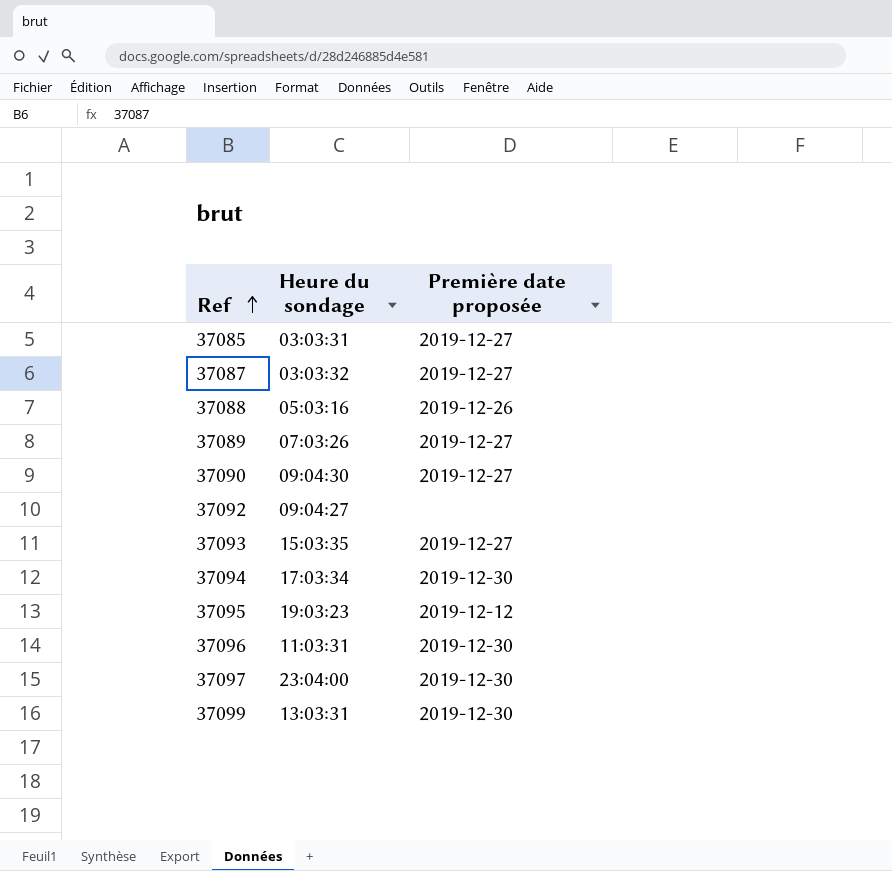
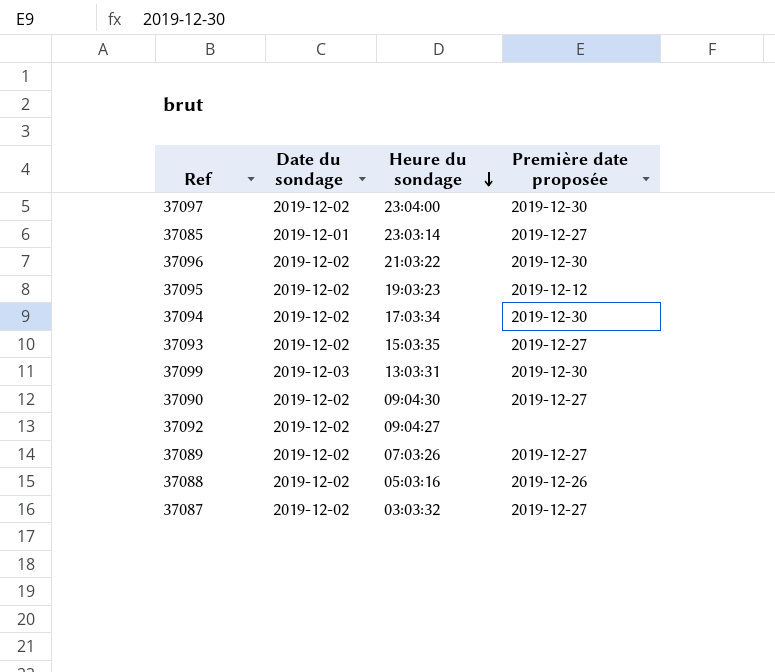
row order: Ref ascending -> Heure du sondage descending
column Date du sondage | position: none -> 2
37085 | Heure du sondage: 03:03:31 -> 23:03:14
37096 | Heure du sondage: 11:03:31 -> 21:03:22

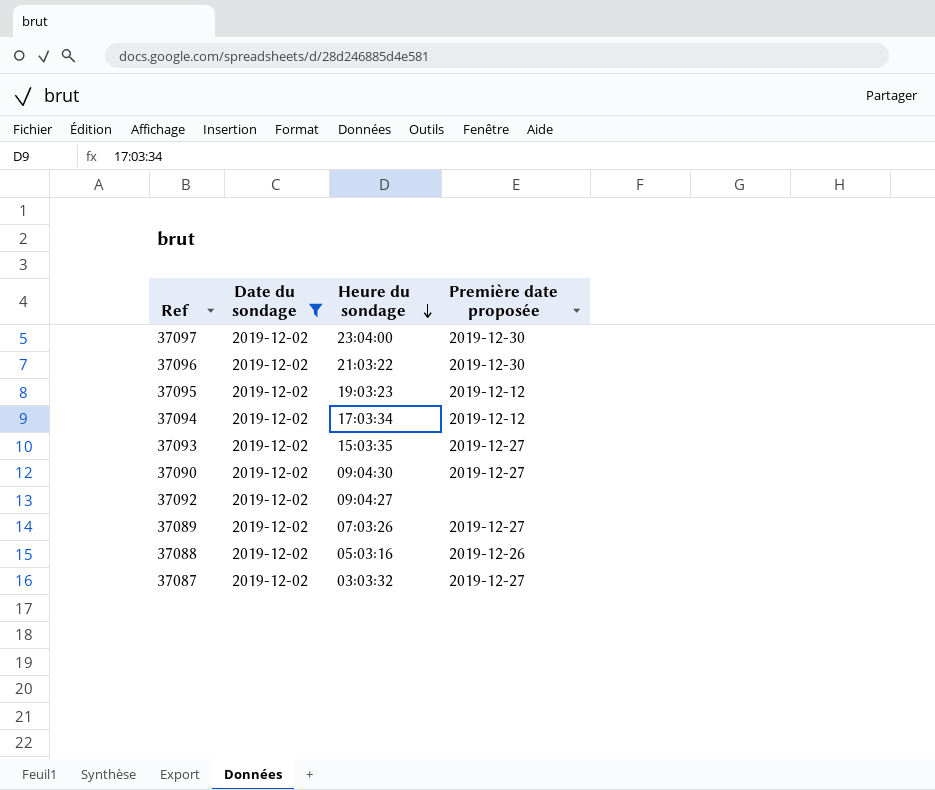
filter: none -> Date du sondage = 2019-12-02
37094 | Première date proposée: 2019-12-30 -> 2019-12-12

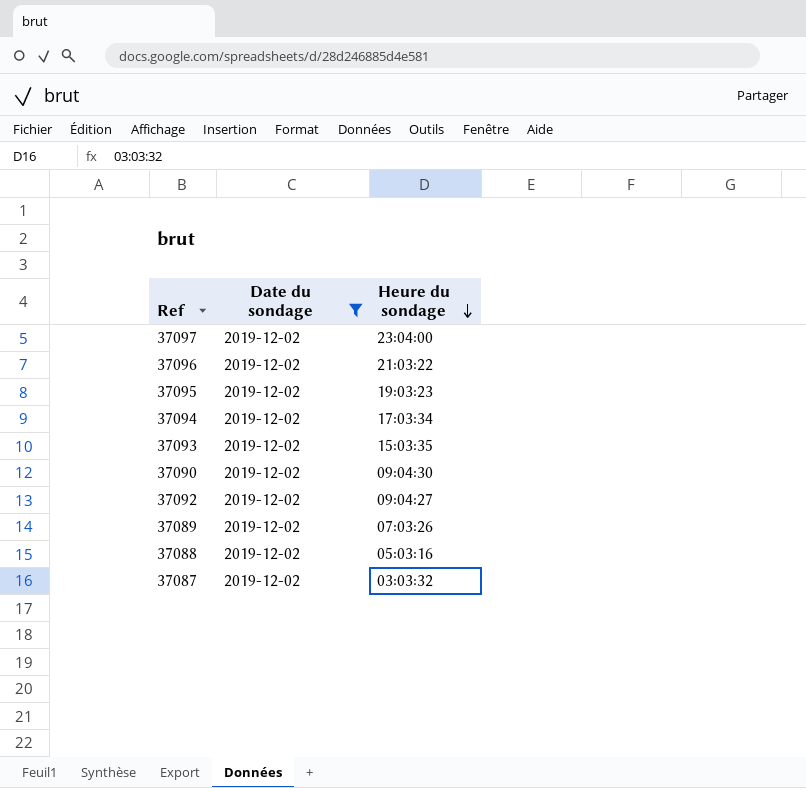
column Première date proposée | position: 4 -> none

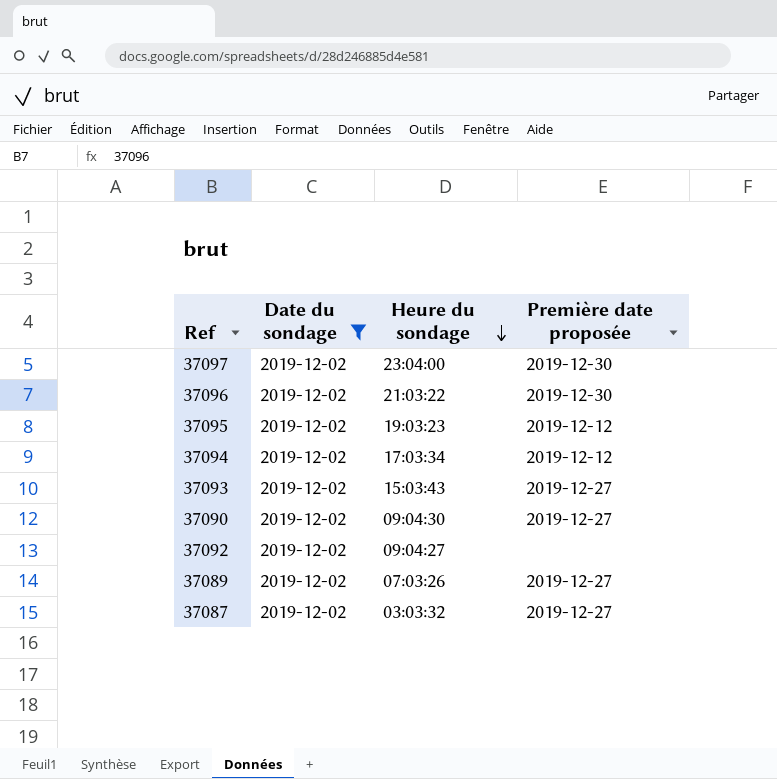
column Première date proposée | position: none -> 4
row 37088: 2019-12-02 | 05:03:16 -> none
37093 | Heure du sondage: 15:03:35 -> 15:03:43

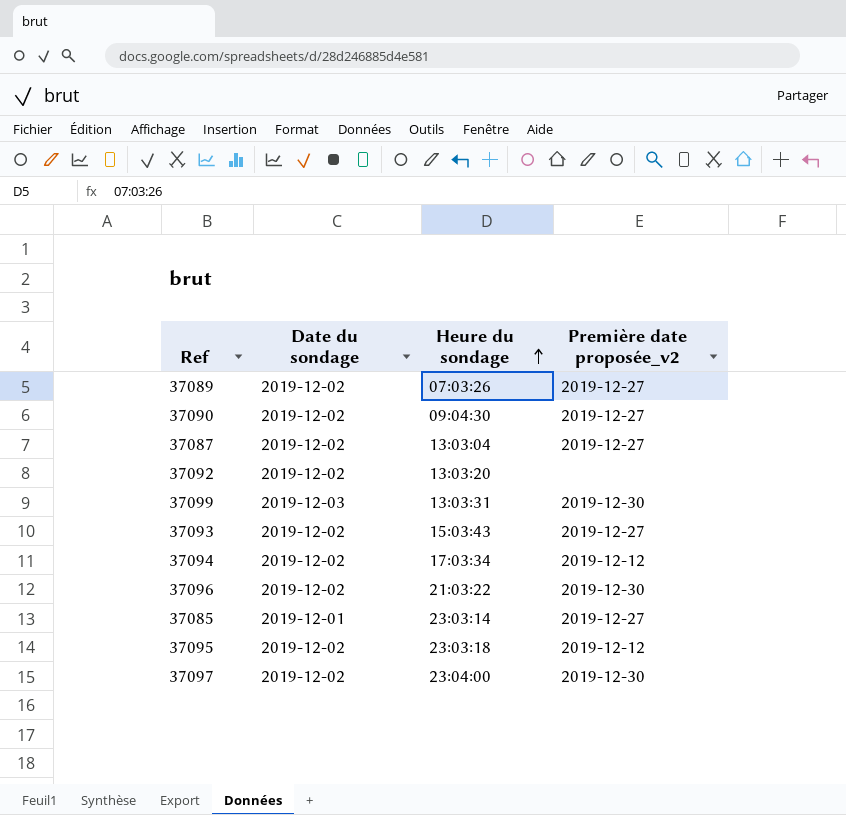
filter: Date du sondage = 2019-12-02 -> none
row order: Heure du sondage descending -> Heure du sondage ascending
column name: Première date proposée -> Première date proposée_v2
37087 | Heure du sondage: 03:03:32 -> 13:03:04
37092 | Heure du sondage: 09:04:27 -> 13:03:20
37095 | Heure du sondage: 19:03:23 -> 23:03:18

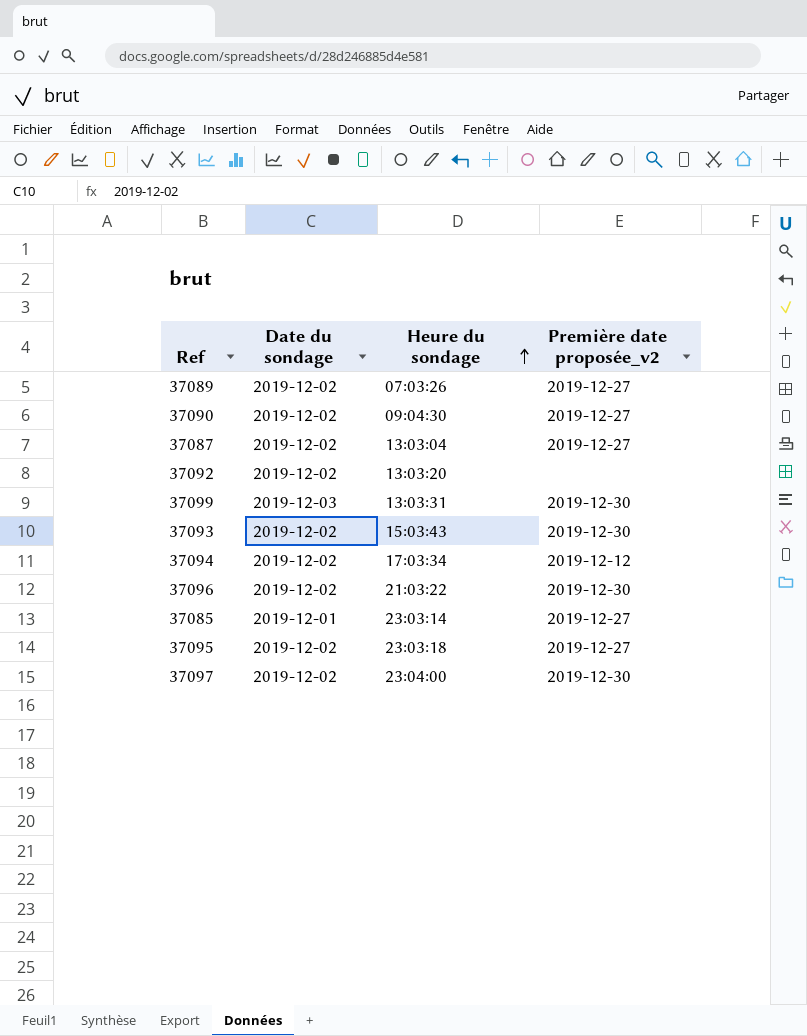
37093 | Première date proposée_v2: 2019-12-27 -> 2019-12-30
37095 | Première date proposée_v2: 2019-12-12 -> 2019-12-27

